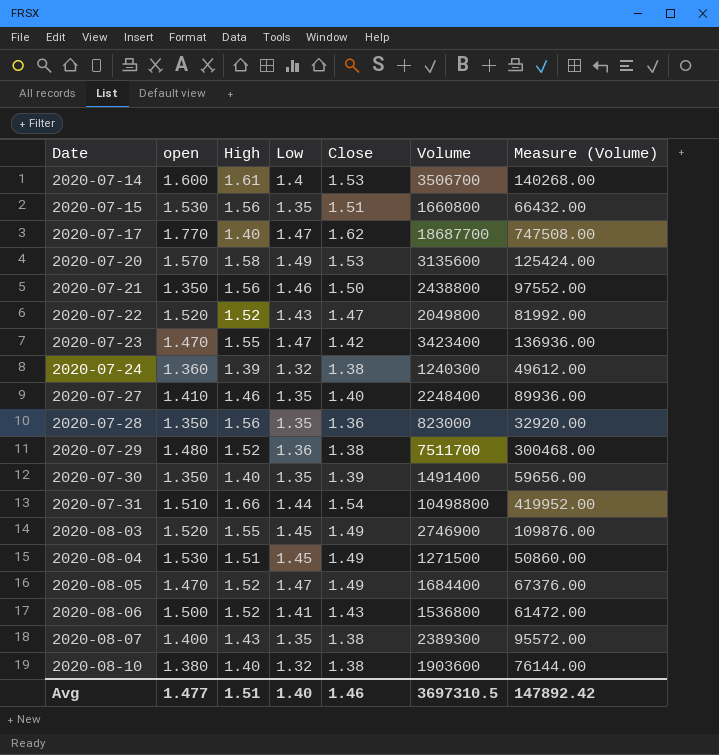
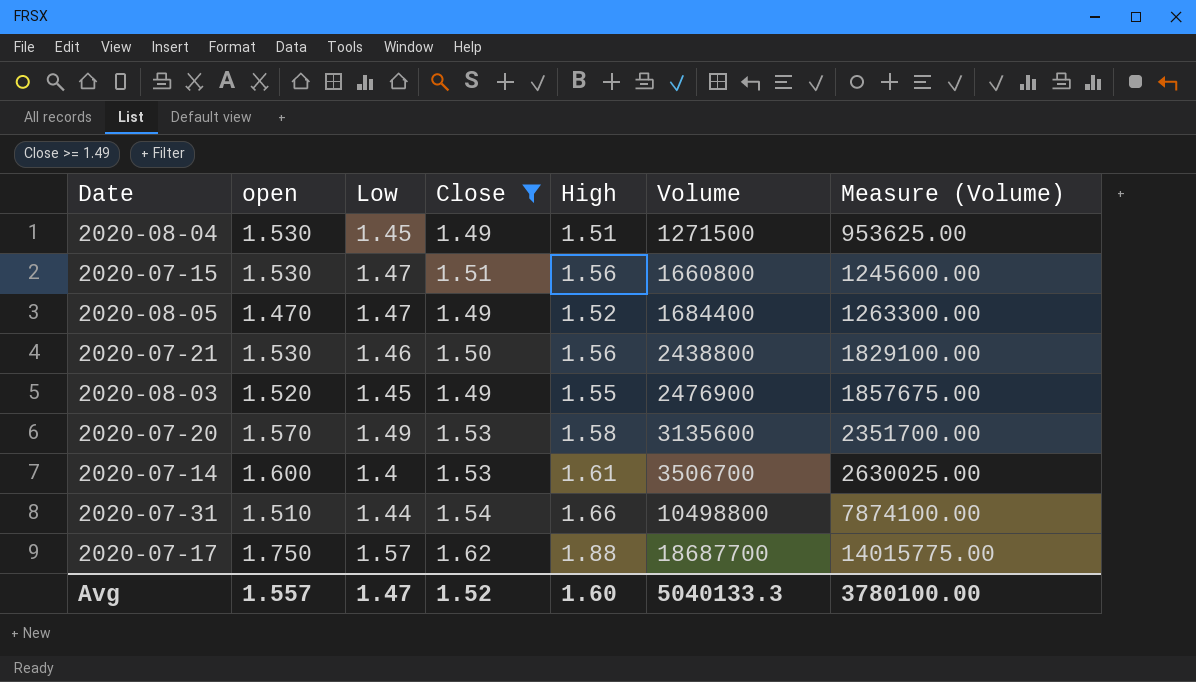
filter: none -> Close >= 1.49
row order: Date ascending -> Volume ascending
column High | position: 3 -> 5
column Measure (Volume) | formula: [Volume] * 0.04 -> [Volume] * 0.75
2020-07-15 | Low: 1.35 -> 1.47
2020-07-21 | open: 1.350 -> 1.530
2020-08-03 | Volume: 2746900 -> 2476900
2020-07-17 | open: 1.770 -> 1.750
2020-07-17 | Low: 1.47 -> 1.57
2020-07-17 | High: 1.40 -> 1.88
Avg | open: 1.477 -> 1.557
Avg | Low: 1.40 -> 1.47
Avg | Close: 1.46 -> 1.52
Avg | High: 1.51 -> 1.60
Avg | Volume: 3697310.5 -> 5040133.3
Avg | Measure (Volume): 147892.42 -> 3780100.00

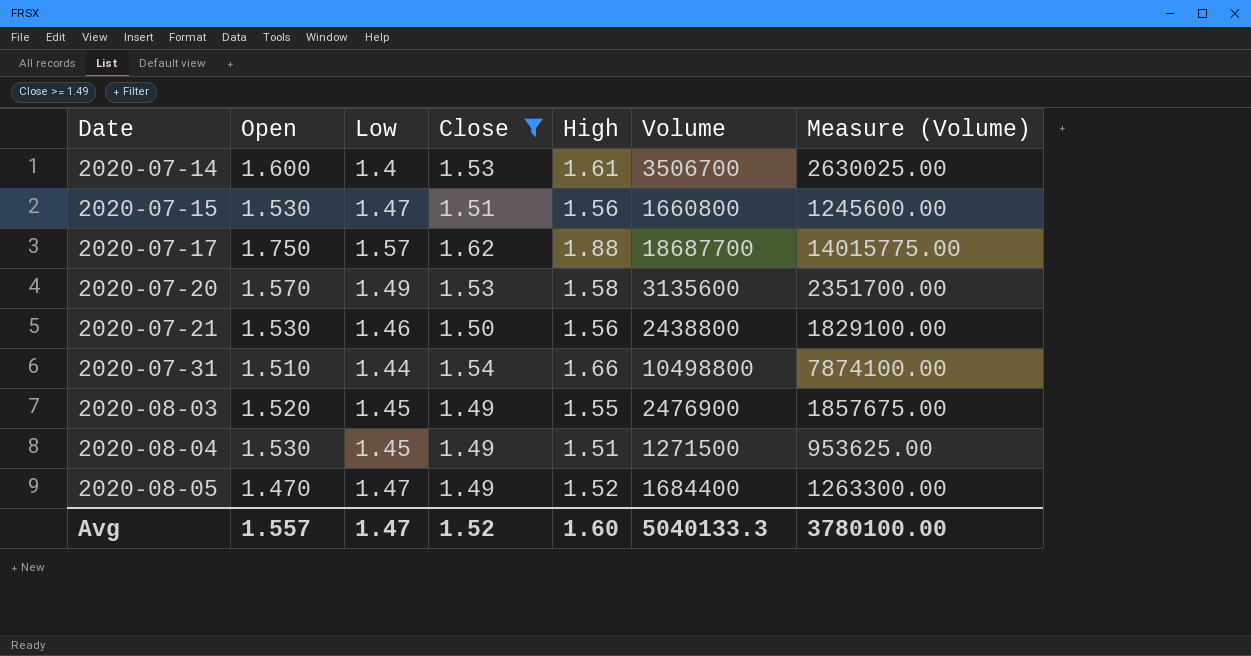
row order: Volume ascending -> Date ascending
column name: open -> Open

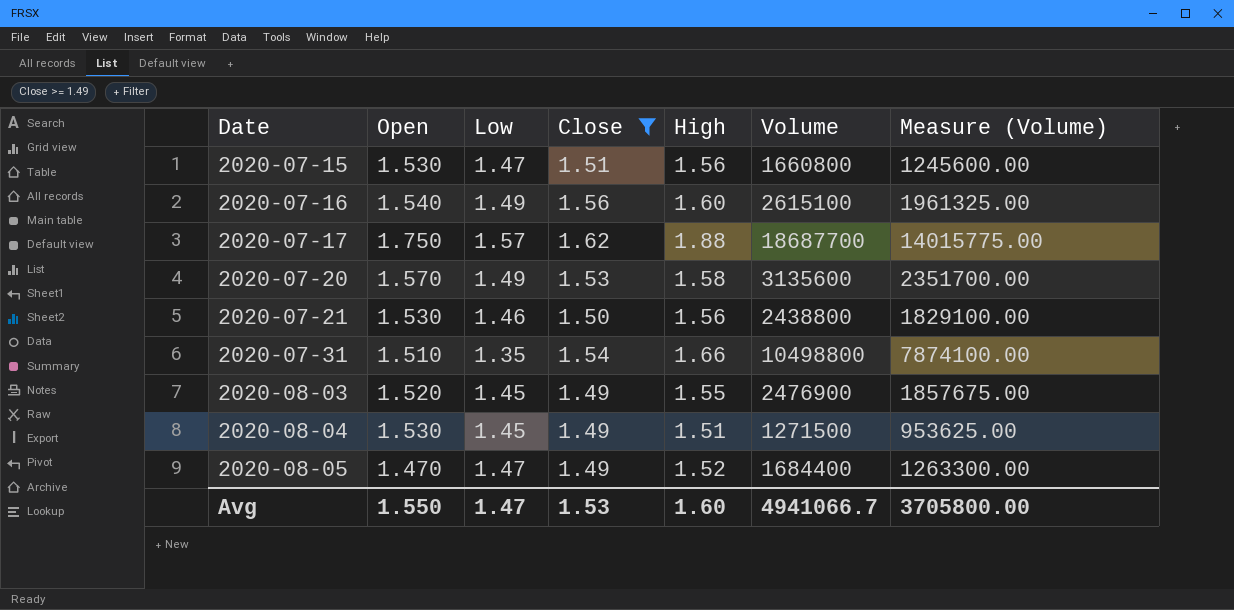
row 2020-07-14: 1.600 | 1.4 | 1.53 | 1.61 | 3506700 | 2630025.00 -> none
row 2020-07-16: none -> 1.540 | 1.49 | 1.56 | 1.60 | 2615100 | 1961325.00
2020-07-31 | Low: 1.44 -> 1.35
Avg | Open: 1.557 -> 1.550
Avg | Close: 1.52 -> 1.53
Avg | Volume: 5040133.3 -> 4941066.7
Avg | Measure (Volume): 3780100.00 -> 3705800.00

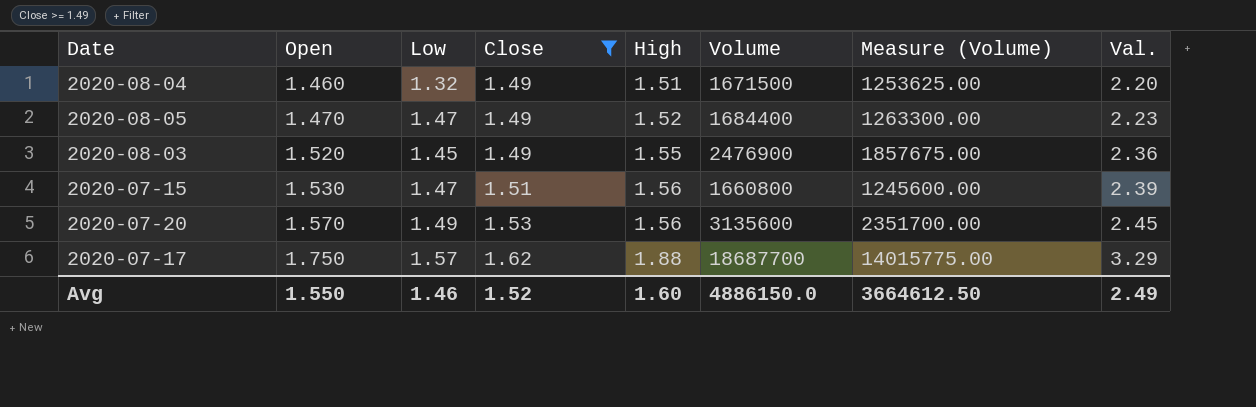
row order: Date ascending -> Open ascending
column Val. | formula: none -> [Open] * [High]
row 2020-07-16: 1.540 | 1.49 | 1.56 | 1.60 | 2615100 | 1961325.00 -> none
row 2020-07-21: 1.530 | 1.46 | 1.50 | 1.56 | 2438800 | 1829100.00 -> none
row 2020-07-31: 1.510 | 1.35 | 1.54 | 1.66 | 10498800 | 7874100.00 -> none
2020-08-04 | Open: 1.530 -> 1.460
2020-08-04 | Low: 1.45 -> 1.32
2020-08-04 | Volume: 1271500 -> 1671500
2020-08-04 | Measure (Volume): 953625.00 -> 1253625.00
2020-07-20 | High: 1.58 -> 1.56
Avg | Low: 1.47 -> 1.46
Avg | Close: 1.53 -> 1.52
Avg | Volume: 4941066.7 -> 4886150.0
Avg | Measure (Volume): 3705800.00 -> 3664612.50

